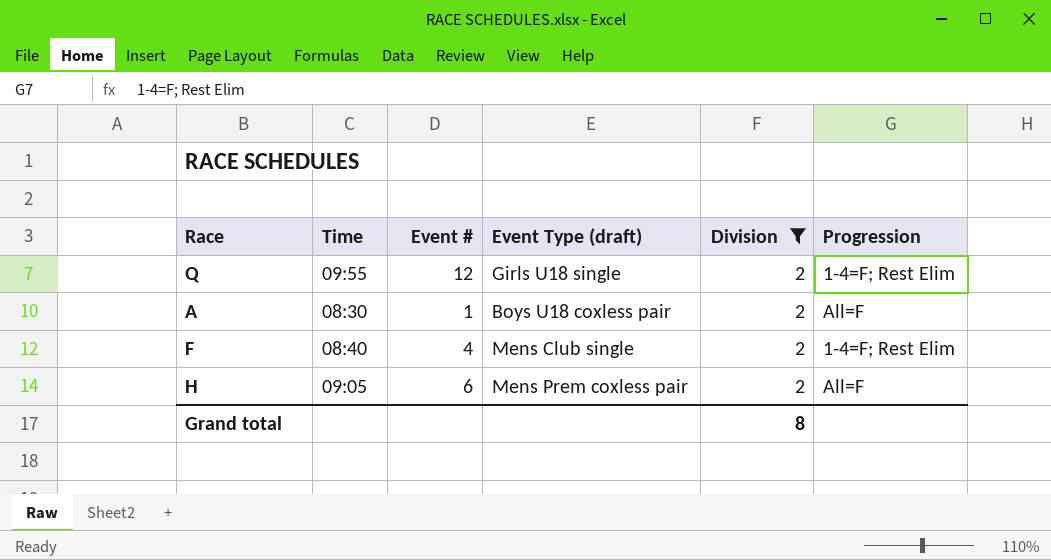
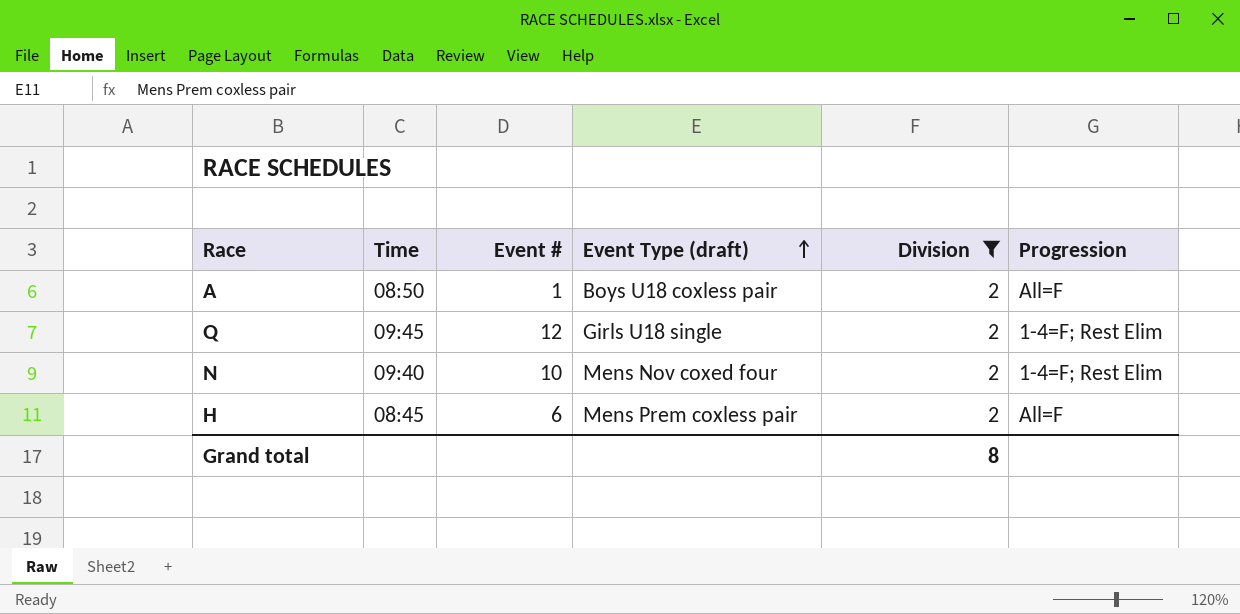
row order: none -> Event Type (draft) ascending
row F: 08:40 | 4 | Mens Club single | 2 | 1-4=F; Rest Elim -> none
A | Time: 08:30 -> 08:50
Q | Time: 09:55 -> 09:45
row N: none -> 09:40 | 10 | Mens Nov coxed four | 2 | 1-4=F; Rest Elim
H | Time: 09:05 -> 08:45

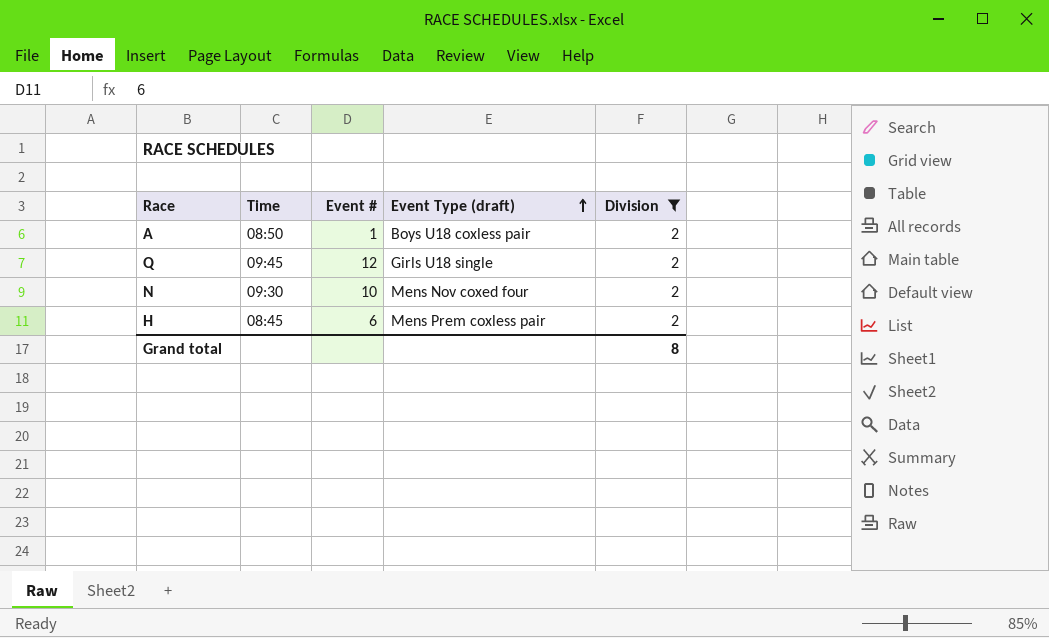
column Progression | position: 6 -> none
N | Time: 09:40 -> 09:30

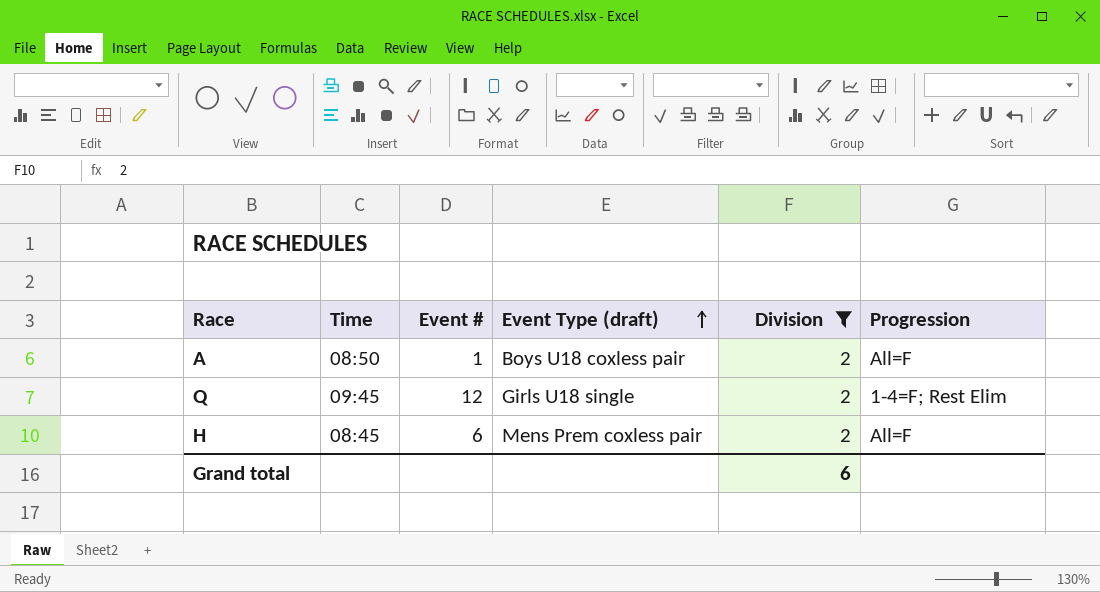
column Progression | position: none -> 6
row N: 09:30 | 10 | Mens Nov coxed four | 2 -> none
Grand total | Division: 8 -> 6

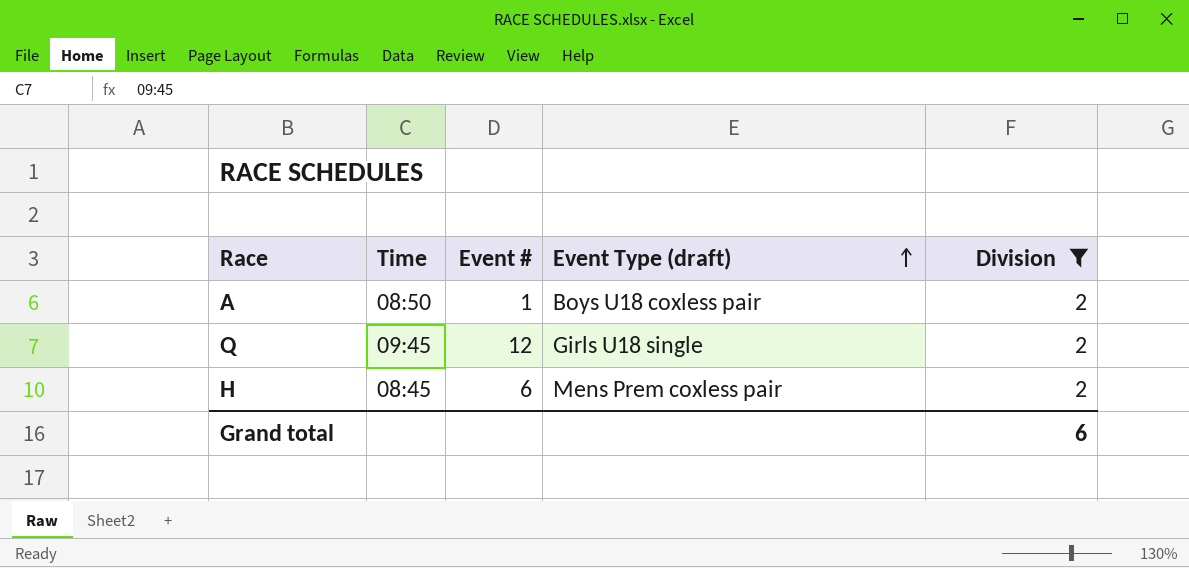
column Progression | position: 6 -> none

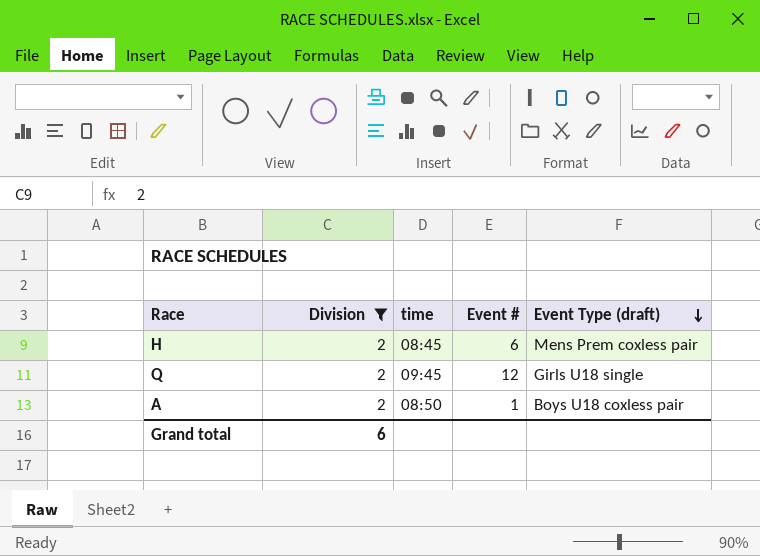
row order: Event Type (draft) ascending -> Event Type (draft) descending
column Division | position: 5 -> 2
column name: Time -> time

